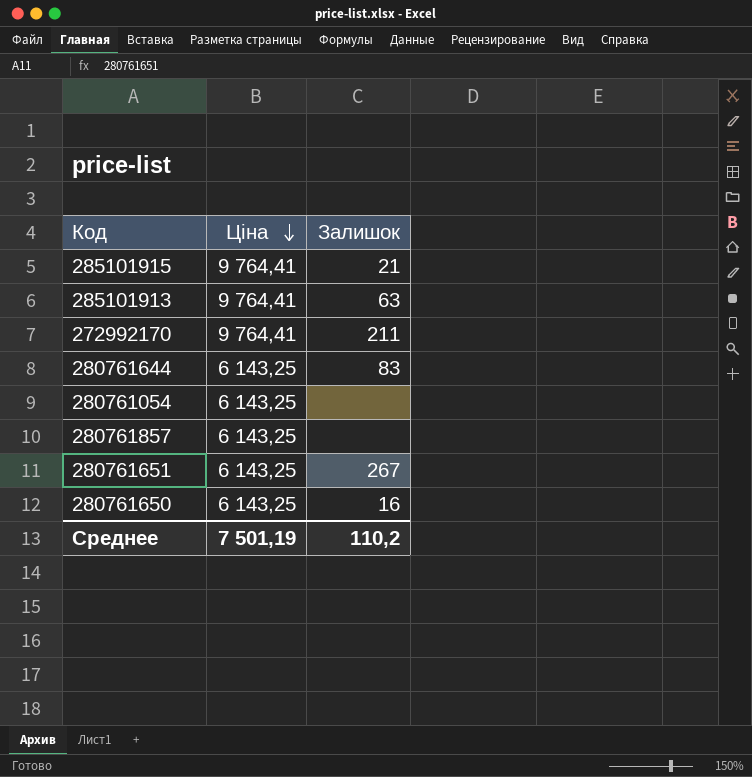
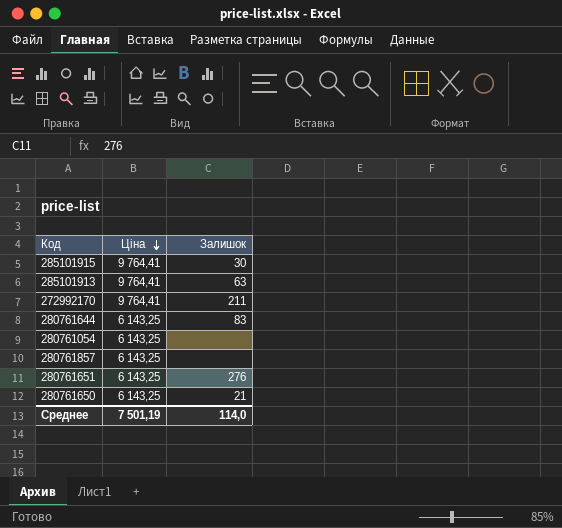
285101915 | Залишок: 21 -> 30
280761651 | Залишок: 267 -> 276
280761650 | Залишок: 16 -> 21
Среднее | Залишок: 110,2 -> 114,0

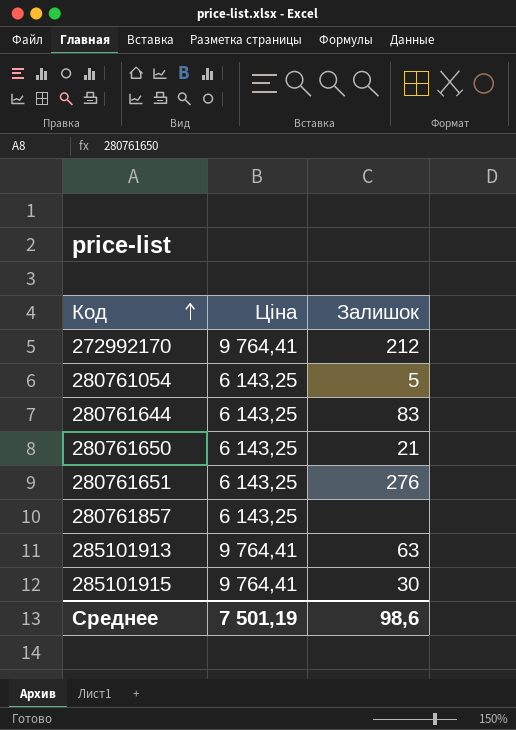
row order: Ціна descending -> Код ascending
272992170 | Залишок: 211 -> 212
280761054 | Залишок: none -> 5
Среднее | Залишок: 114,0 -> 98,6

